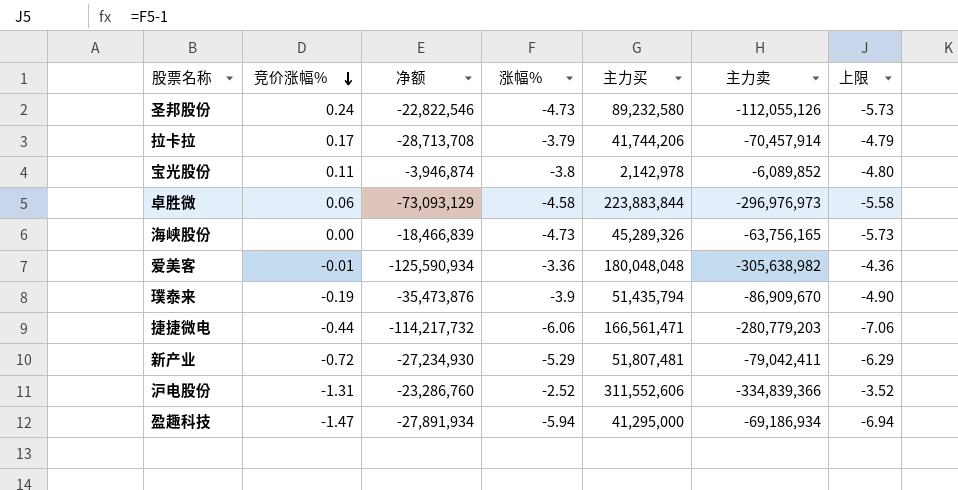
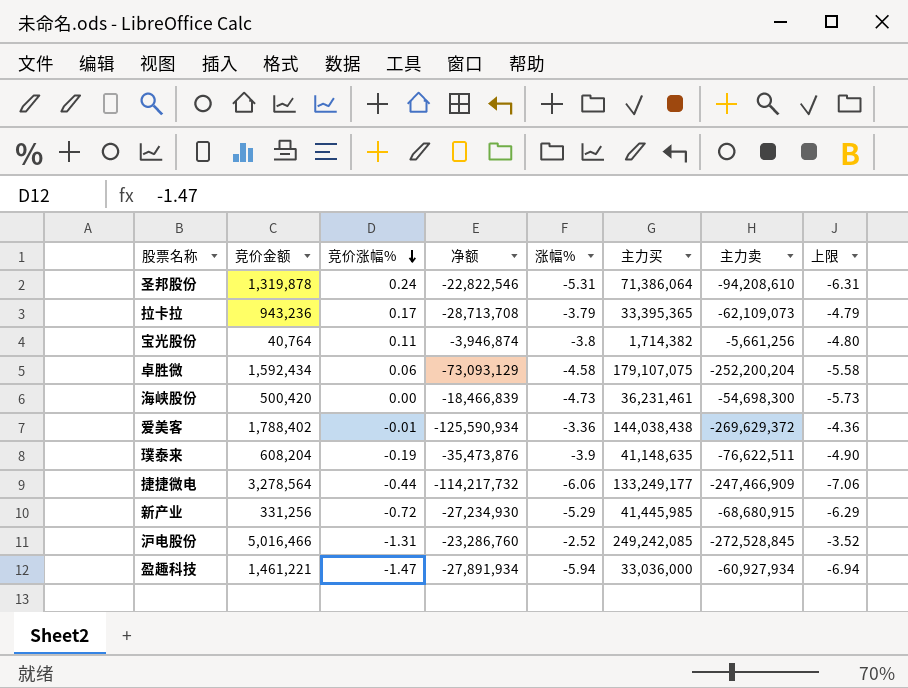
column 竞价金额 | position: none -> 2
圣邦股份 | 涨幅%: -4.73 -> -5.31
圣邦股份 | 主力买: 89,232,580 -> 71,386,064
圣邦股份 | 主力卖: -112,055,126 -> -94,208,610
圣邦股份 | 上限: -5.73 -> -6.31
拉卡拉 | 主力买: 41,744,206 -> 33,395,365
拉卡拉 | 主力卖: -70,457,914 -> -62,109,073
宝光股份 | 主力买: 2,142,978 -> 1,714,382
宝光股份 | 主力卖: -6,089,852 -> -5,661,256
卓胜微 | 主力买: 223,883,844 -> 179,107,075
卓胜微 | 主力卖: -296,976,973 -> -252,200,204
海峡股份 | 主力买: 45,289,326 -> 36,231,461
海峡股份 | 主力卖: -63,756,165 -> -54,698,300
爱美客 | 主力买: 180,048,048 -> 144,038,438
爱美客 | 主力卖: -305,638,982 -> -269,629,372
璞泰来 | 主力买: 51,435,794 -> 41,148,635
璞泰来 | 主力卖: -86,909,670 -> -76,622,511
捷捷微电 | 主力买: 166,561,471 -> 133,249,177
捷捷微电 | 主力卖: -280,779,203 -> -247,466,909
新产业 | 主力买: 51,807,481 -> 41,445,985
新产业 | 主力卖: -79,042,411 -> -68,680,915
沪电股份 | 主力买: 311,552,606 -> 249,242,085
沪电股份 | 主力卖: -334,839,366 -> -272,528,845
盈趣科技 | 主力买: 41,295,000 -> 33,036,000
盈趣科技 | 主力卖: -69,186,934 -> -60,927,934

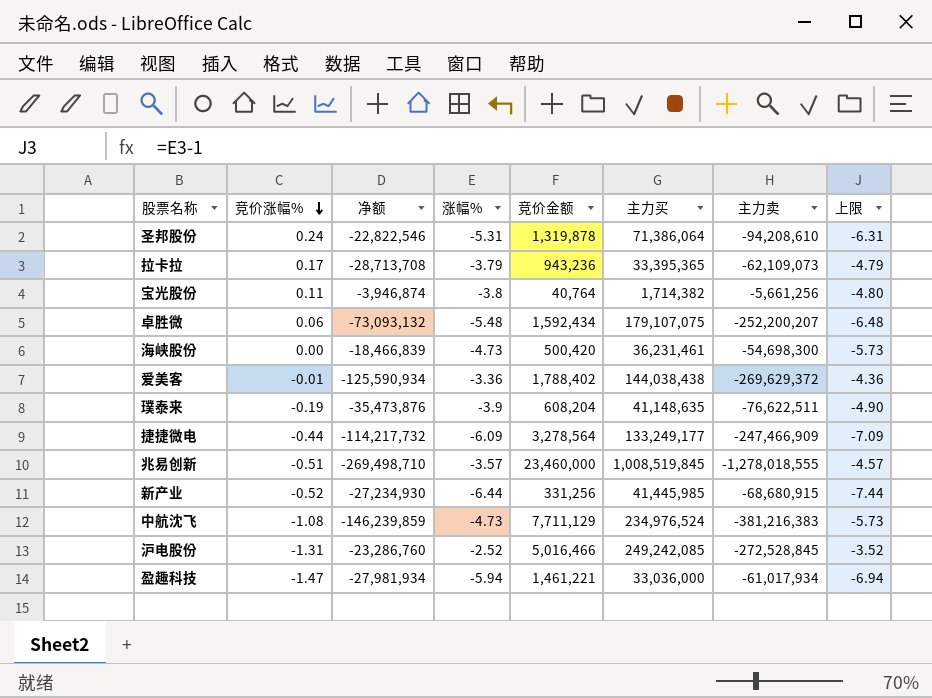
column 竞价金额 | position: 2 -> 5
卓胜微 | 净额: -73,093,129 -> -73,093,132
卓胜微 | 涨幅%: -4.58 -> -5.48
卓胜微 | 主力卖: -252,200,204 -> -252,200,207
卓胜微 | 上限: -5.58 -> -6.48
捷捷微电 | 涨幅%: -6.06 -> -6.09
捷捷微电 | 上限: -7.06 -> -7.09
row 兆易创新: none -> -0.51 | -269,498,710 | -3.57 | 23,460,000 | 1,008,519,845 | -1,278,018,555 | -4.57
新产业 | 竞价涨幅%: -0.72 -> -0.52
新产业 | 涨幅%: -5.29 -> -6.44
新产业 | 上限: -6.29 -> -7.44
row 中航沈飞: none -> -1.08 | -146,239,859 | -4.73 | 7,711,129 | 234,976,524 | -381,216,383 | -5.73
盈趣科技 | 净额: -27,891,934 -> -27,981,934
盈趣科技 | 主力卖: -60,927,934 -> -61,017,934

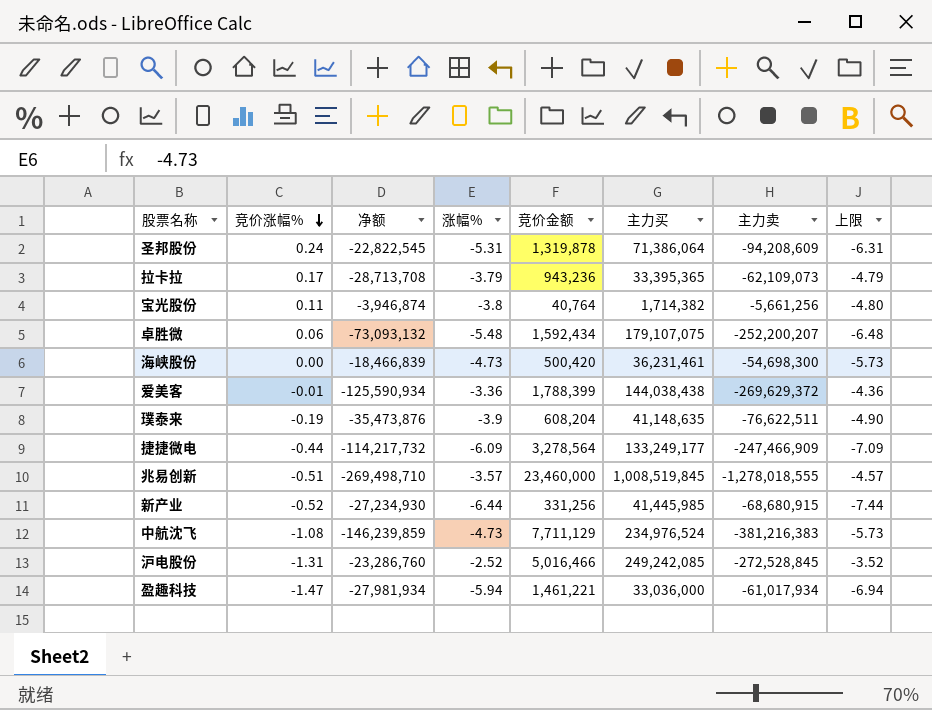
圣邦股份 | 净额: -22,822,546 -> -22,822,545
圣邦股份 | 主力卖: -94,208,610 -> -94,208,609
爱美客 | 竞价金额: 1,788,402 -> 1,788,399

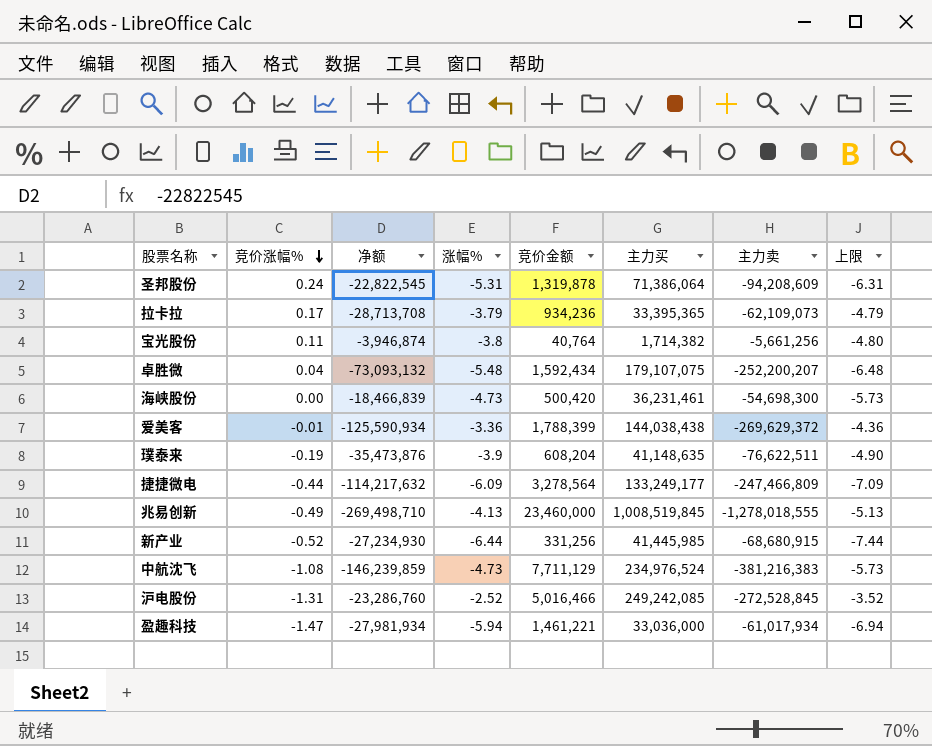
拉卡拉 | 竞价金额: 943,236 -> 934,236
卓胜微 | 竞价涨幅%: 0.06 -> 0.04
捷捷微电 | 净额: -114,217,732 -> -114,217,632
捷捷微电 | 主力卖: -247,466,909 -> -247,466,809
兆易创新 | 竞价涨幅%: -0.51 -> -0.49
兆易创新 | 涨幅%: -3.57 -> -4.13
兆易创新 | 上限: -4.57 -> -5.13

